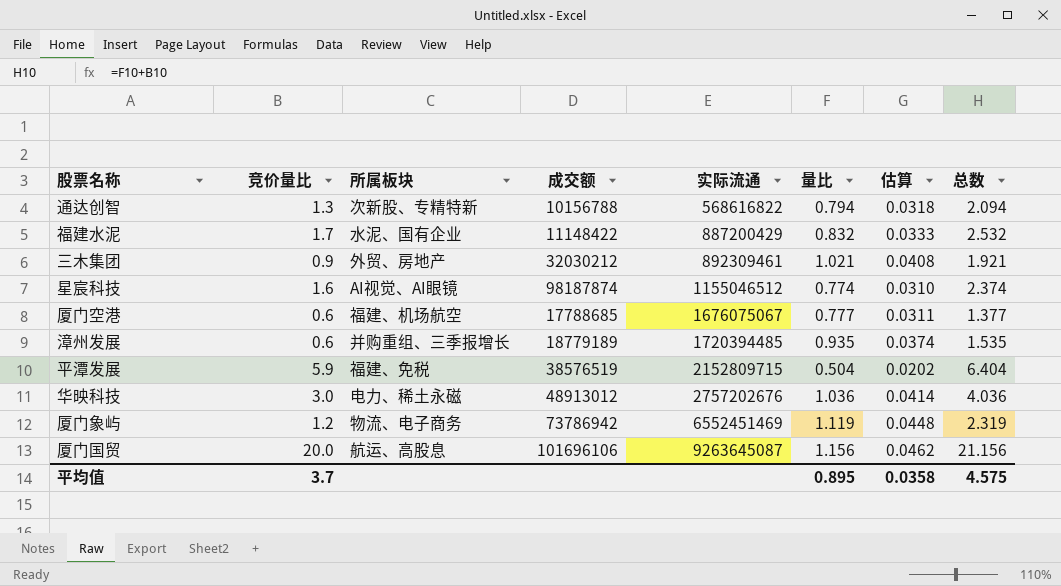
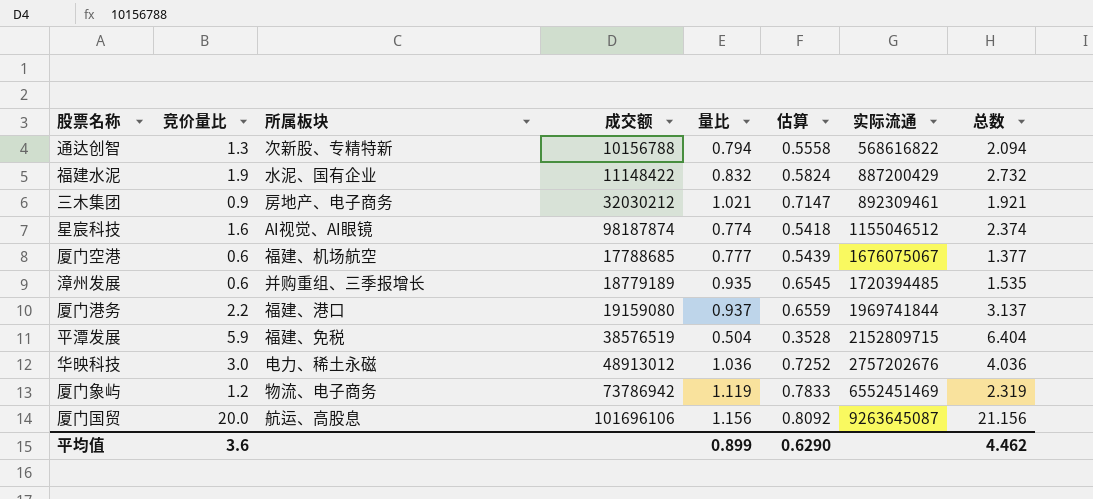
column 估算 | formula: [量比] * 0.04 -> [量比] * 0.7
column 实际流通 | position: 5 -> 7
福建水泥 | 竞价量比: 1.7 -> 1.9
福建水泥 | 总数: 2.532 -> 2.732
三木集团 | 所属板块: 外贸、房地产 -> 房地产、电子商务
row 厦门港务: none -> 2.2 | 福建、港口 | 19159080 | 0.937 | 0.6559 | 1969741844 | 3.137
平均值 | 竞价量比: 3.7 -> 3.6
平均值 | 量比: 0.895 -> 0.899
平均值 | 估算: 0.0358 -> 0.6290
平均值 | 总数: 4.575 -> 4.462

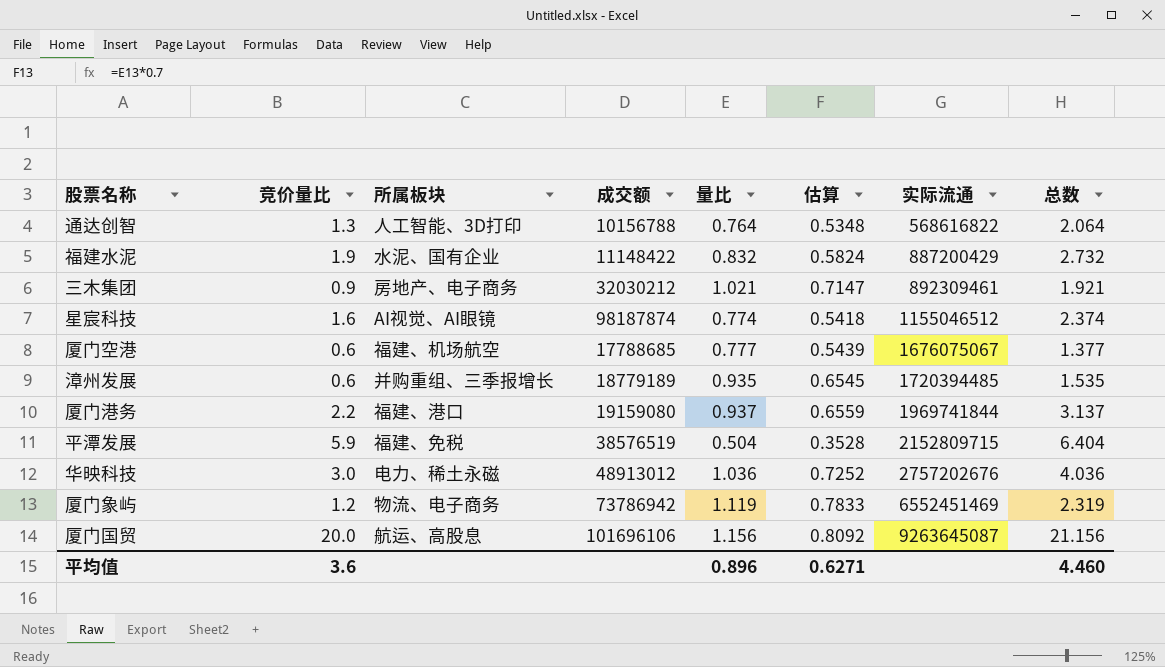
通达创智 | 所属板块: 次新股、专精特新 -> 人工智能、3D打印
通达创智 | 量比: 0.794 -> 0.764
通达创智 | 估算: 0.5558 -> 0.5348
通达创智 | 总数: 2.094 -> 2.064
平均值 | 量比: 0.899 -> 0.896
平均值 | 估算: 0.6290 -> 0.6271
平均值 | 总数: 4.462 -> 4.460

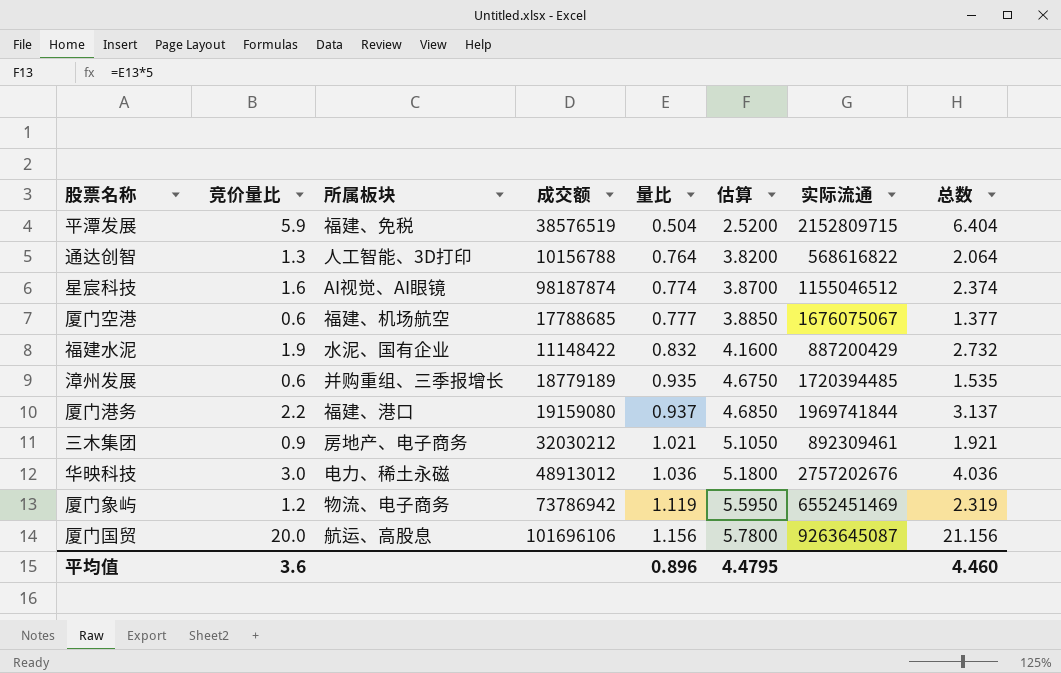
row order: 实际流通 ascending -> 量比 ascending
column 估算 | formula: [量比] * 0.7 -> [量比] * 5
平均值 | 估算: 0.6271 -> 4.4795

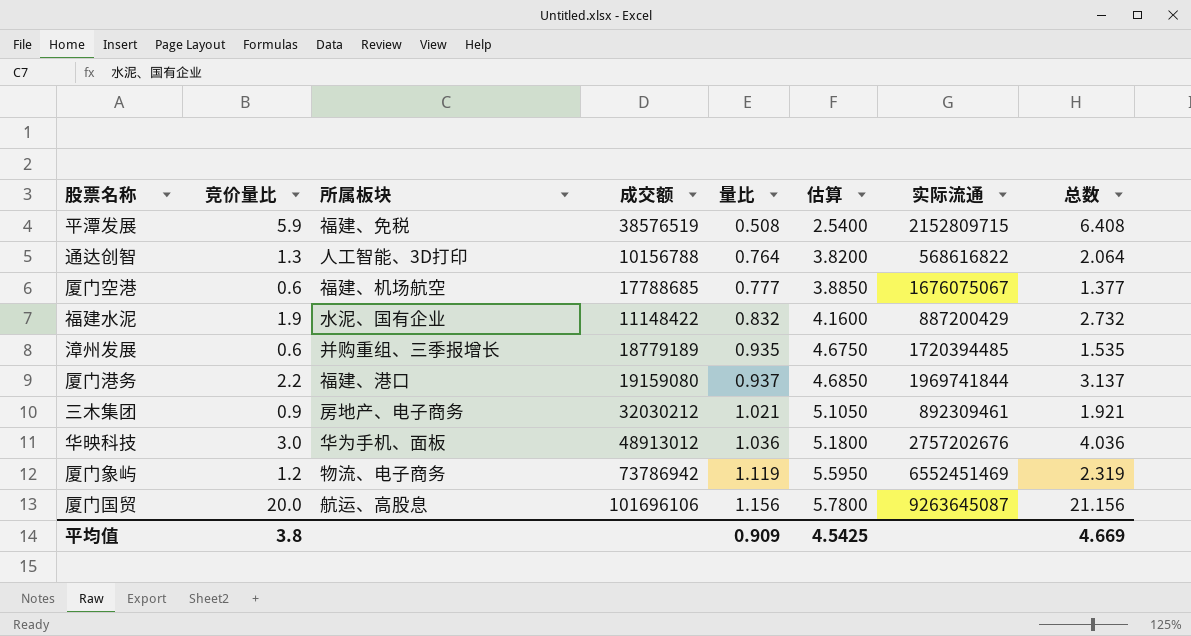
row 星宸科技: 1.6 | AI视觉、AI眼镜 | 98187874 | 0.774 | 3.8700 | 1155046512 | 2.374 -> none
平潭发展 | 量比: 0.504 -> 0.508
平潭发展 | 估算: 2.5200 -> 2.5400
平潭发展 | 总数: 6.404 -> 6.408
华映科技 | 所属板块: 电力、稀土永磁 -> 华为手机、面板
平均值 | 竞价量比: 3.6 -> 3.8
平均值 | 量比: 0.896 -> 0.909
平均值 | 估算: 4.4795 -> 4.5425
平均值 | 总数: 4.460 -> 4.669

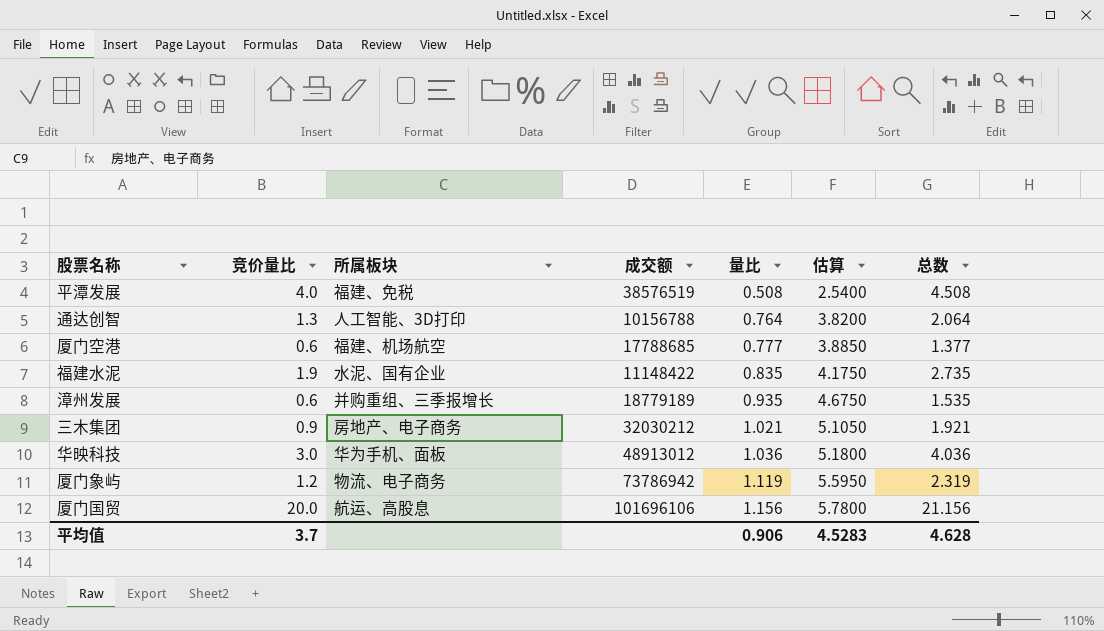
column 实际流通 | position: 7 -> none
row 厦门港务: 2.2 | 福建、港口 | 19159080 | 0.937 | 4.6850 | 1969741844 | 3.137 -> none
平潭发展 | 竞价量比: 5.9 -> 4.0
平潭发展 | 总数: 6.408 -> 4.508
福建水泥 | 量比: 0.832 -> 0.835
福建水泥 | 估算: 4.1600 -> 4.1750
福建水泥 | 总数: 2.732 -> 2.735
平均值 | 竞价量比: 3.8 -> 3.7
平均值 | 量比: 0.909 -> 0.906
平均值 | 估算: 4.5425 -> 4.5283
平均值 | 总数: 4.669 -> 4.628

